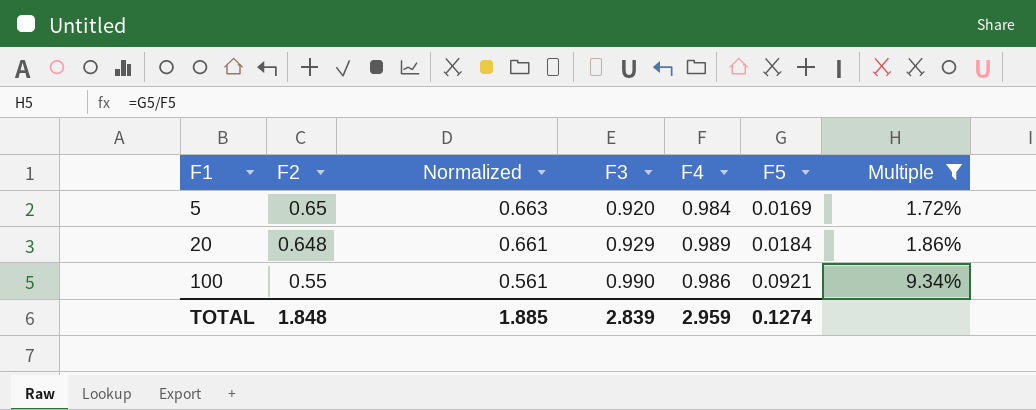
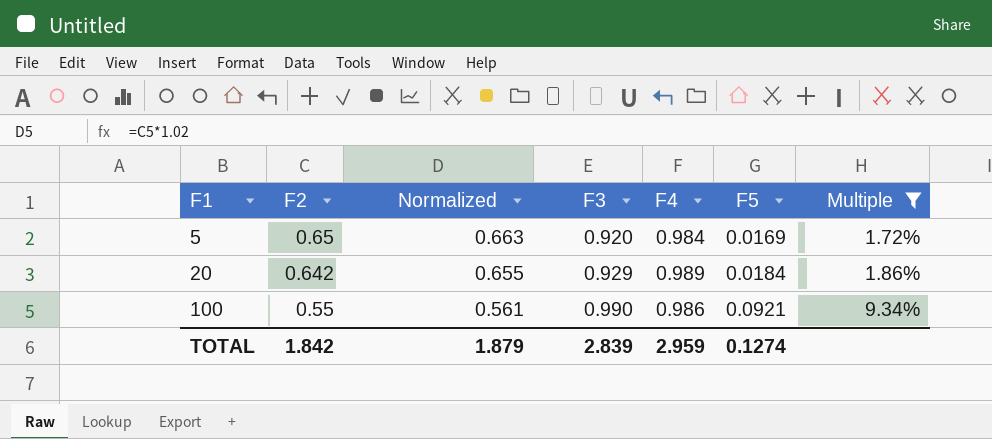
20 | F2: 0.648 -> 0.642
20 | Normalized: 0.661 -> 0.655
TOTAL | F2: 1.848 -> 1.842
TOTAL | Normalized: 1.885 -> 1.879

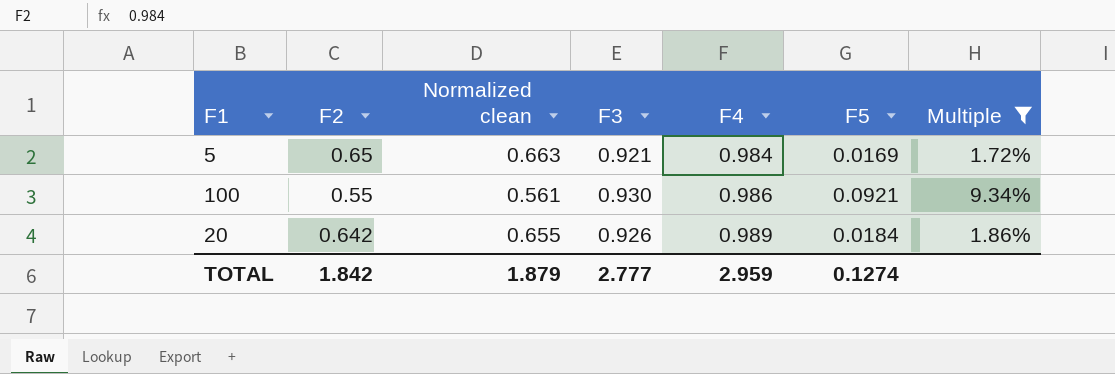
row order: F1 ascending -> F4 ascending
column name: Normalized -> Normalized clean
5 | F3: 0.920 -> 0.921
100 | F3: 0.990 -> 0.930
20 | F3: 0.929 -> 0.926
TOTAL | F3: 2.839 -> 2.777

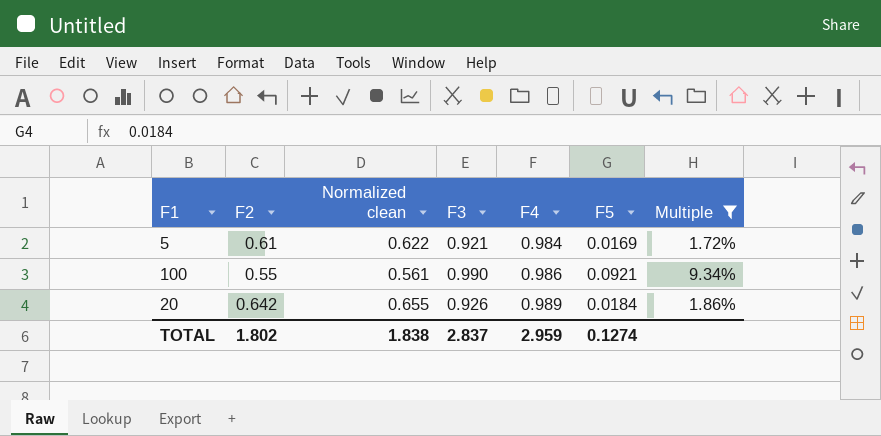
5 | F2: 0.65 -> 0.61
5 | Normalized clean: 0.663 -> 0.622
100 | F3: 0.930 -> 0.990
TOTAL | F2: 1.842 -> 1.802
TOTAL | Normalized clean: 1.879 -> 1.838
TOTAL | F3: 2.777 -> 2.837

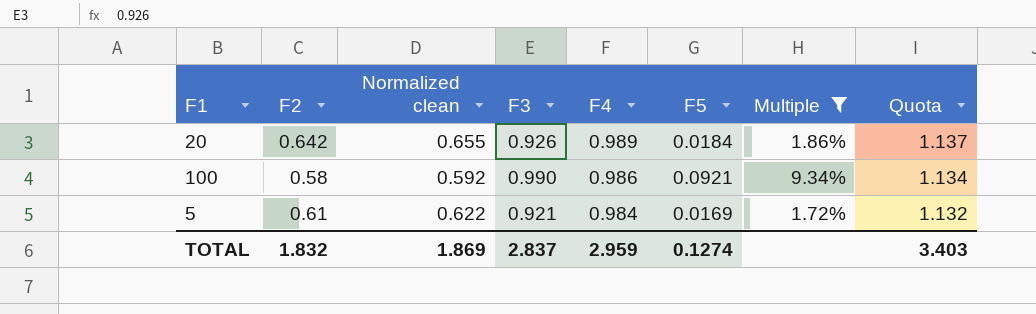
row order: F4 ascending -> F4 descending
column Quota | formula: none -> [F4] * 1.15
100 | F2: 0.55 -> 0.58
100 | Normalized clean: 0.561 -> 0.592
TOTAL | F2: 1.802 -> 1.832
TOTAL | Normalized clean: 1.838 -> 1.869

